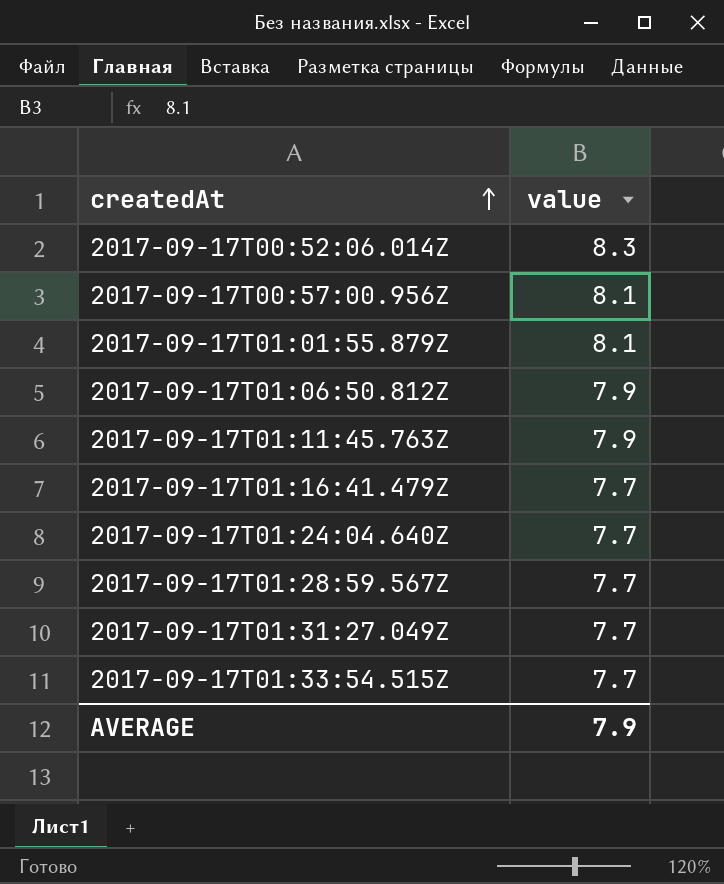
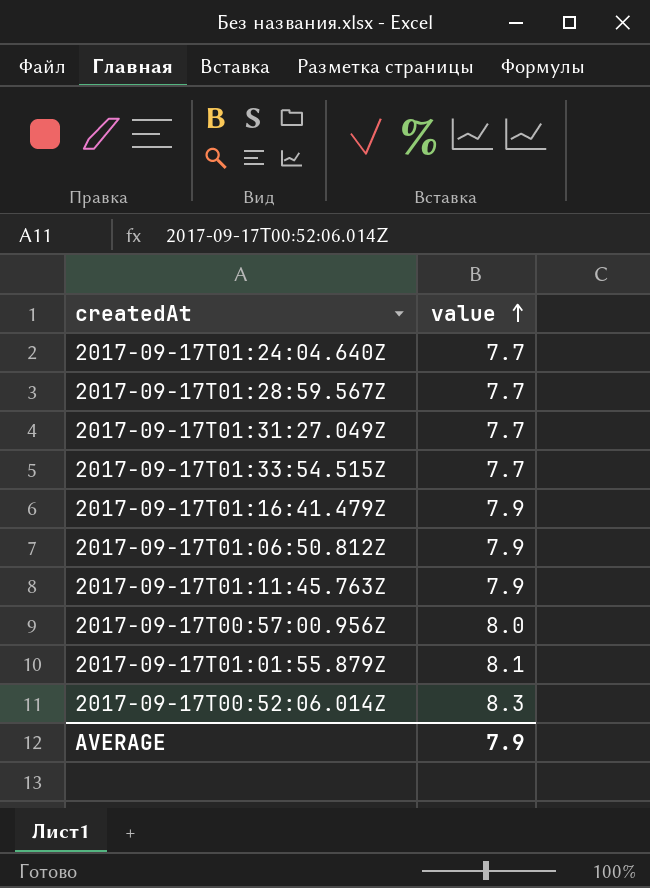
row order: createdAt ascending -> value ascending
2017-09-17T01:16:41.479Z | value: 7.7 -> 7.9
2017-09-17T00:57:00.956Z | value: 8.1 -> 8.0

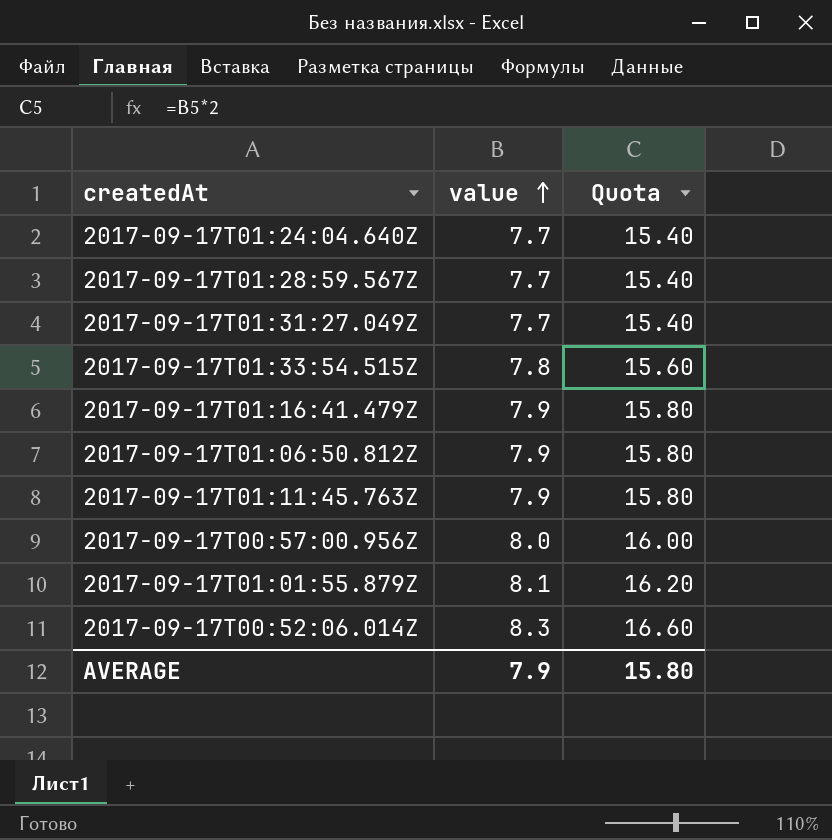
column Quota | formula: none -> [value] * 2
2017-09-17T01:33:54.515Z | value: 7.7 -> 7.8

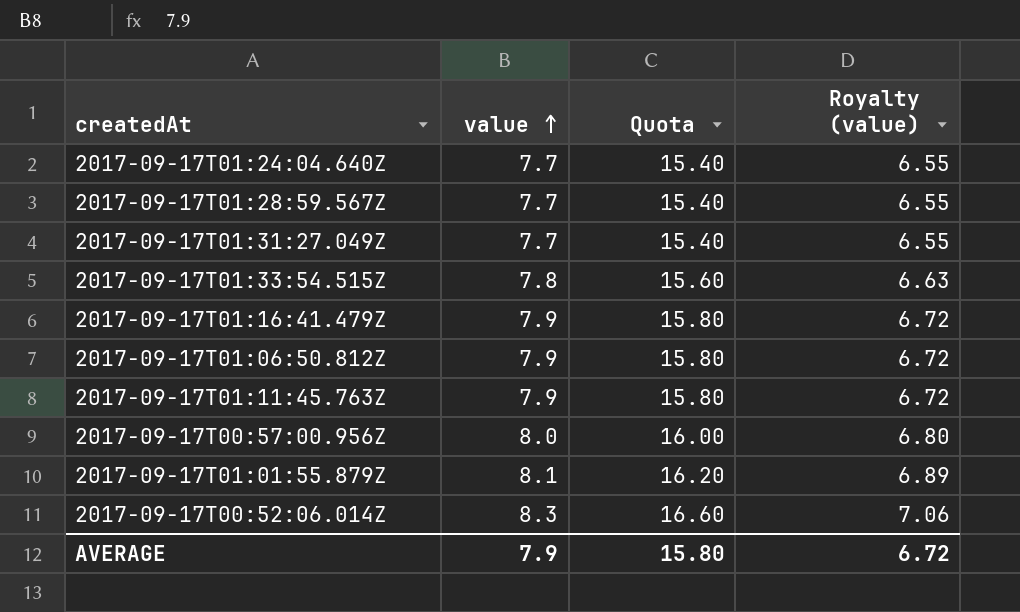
column Royalty (value) | formula: none -> [value] * 0.85

